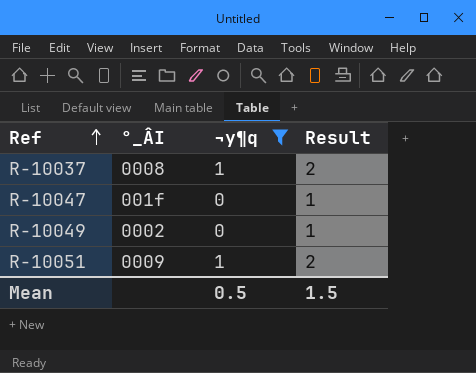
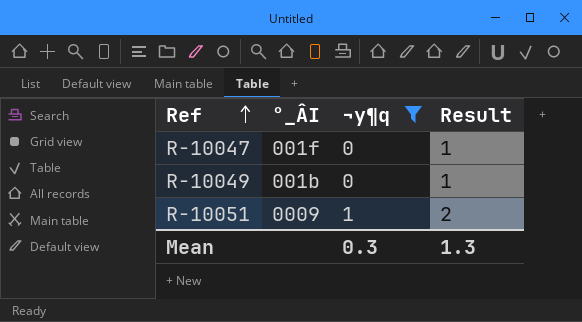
row R-10037: 0008 | 1 | 2 -> none
R-10049 | °_ÂI: 0002 -> 001b
Mean | ¬y¶q: 0.5 -> 0.3
Mean | Result: 1.5 -> 1.3

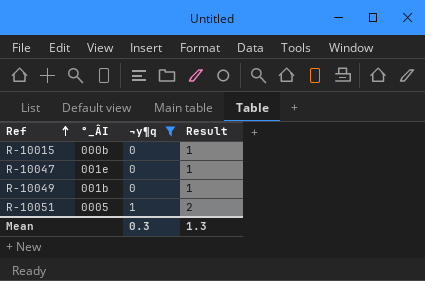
row R-10015: none -> 000b | 0 | 1
R-10047 | °_ÂI: 001f -> 001e
R-10051 | °_ÂI: 0009 -> 0005

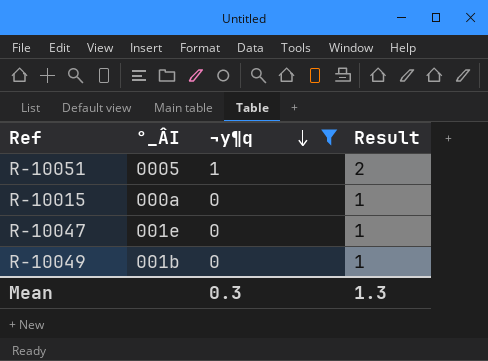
row order: Ref ascending -> ¬y¶q descending
R-10015 | °_ÂI: 000b -> 000a

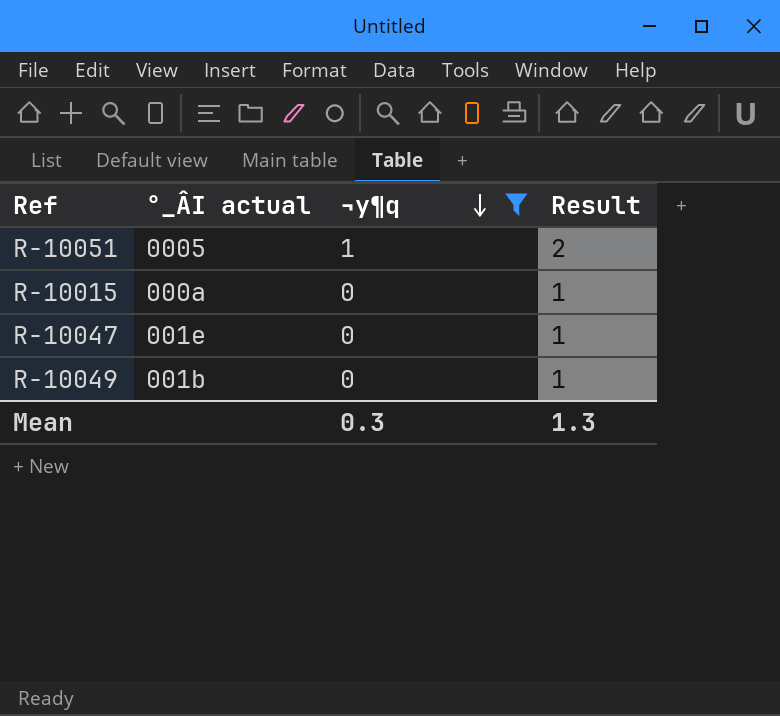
column name: °_ÂI -> °_ÂI actual

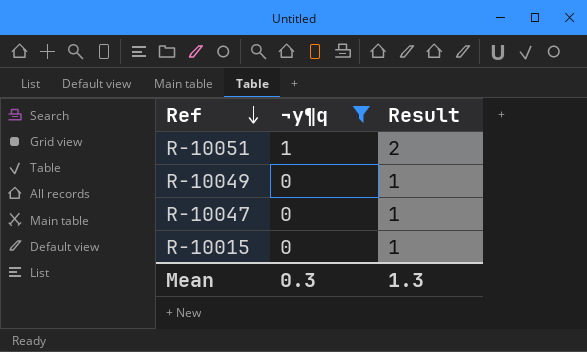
row order: ¬y¶q descending -> Ref descending
column °_ÂI actual | position: 2 -> none

